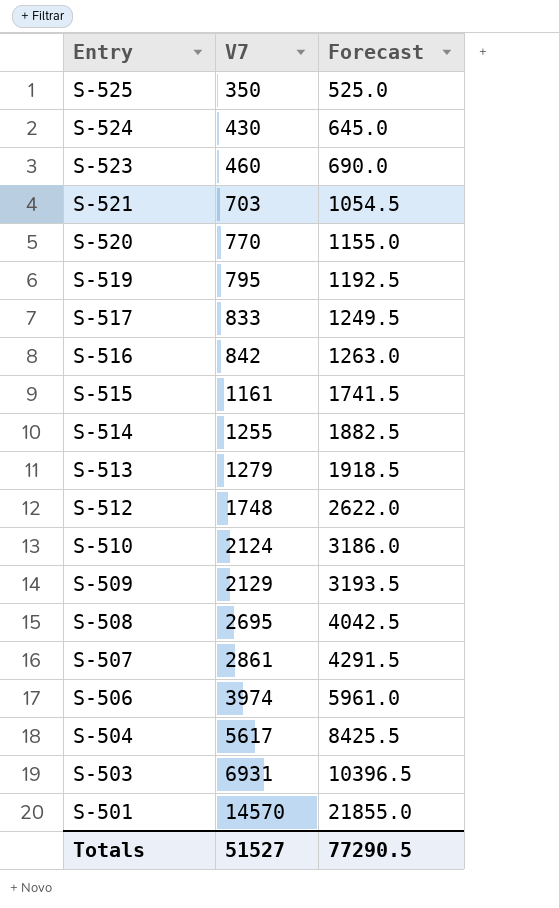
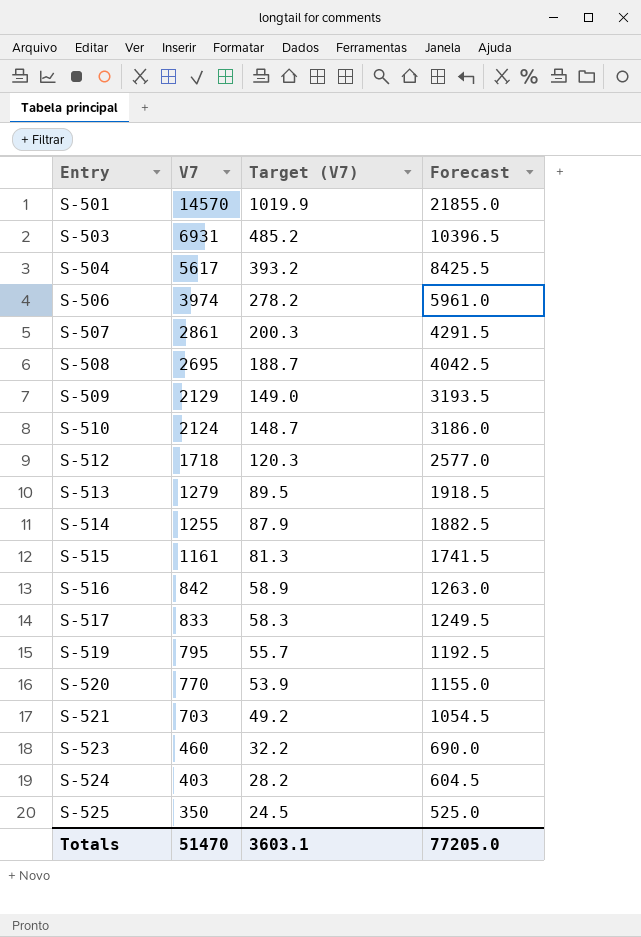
row order: Entry descending -> Entry ascending
column Target (V7) | formula: none -> [V7] * 0.07
S-512 | V7: 1748 -> 1718
S-512 | Forecast: 2622.0 -> 2577.0
S-524 | V7: 430 -> 403
S-524 | Forecast: 645.0 -> 604.5
Totals | V7: 51527 -> 51470
Totals | Forecast: 77290.5 -> 77205.0

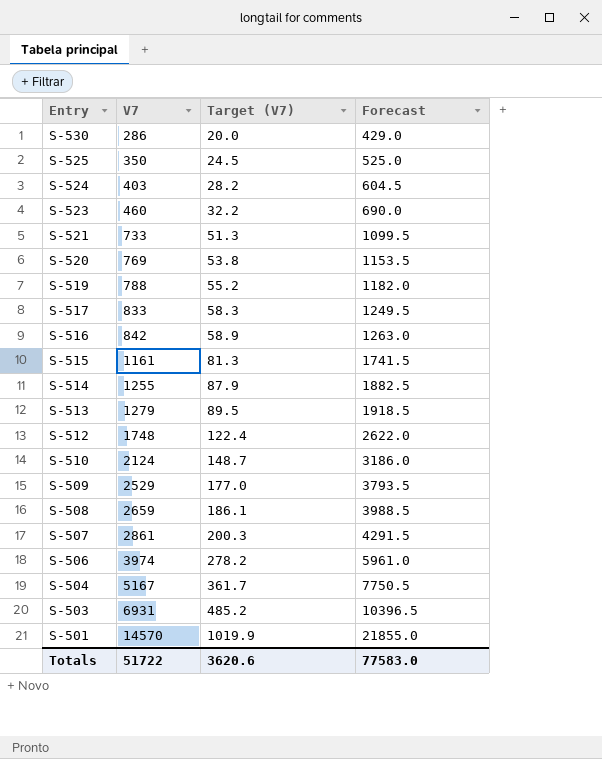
row order: Entry ascending -> Entry descending
row S-530: none -> 286 | 20.0 | 429.0
S-521 | V7: 703 -> 733
S-521 | Target (V7): 49.2 -> 51.3
S-521 | Forecast: 1054.5 -> 1099.5
S-520 | V7: 770 -> 769
S-520 | Target (V7): 53.9 -> 53.8
S-520 | Forecast: 1155.0 -> 1153.5
S-519 | V7: 795 -> 788
S-519 | Target (V7): 55.7 -> 55.2
S-519 | Forecast: 1192.5 -> 1182.0
S-512 | V7: 1718 -> 1748
S-512 | Target (V7): 120.3 -> 122.4
S-512 | Forecast: 2577.0 -> 2622.0
S-509 | V7: 2129 -> 2529
S-509 | Target (V7): 149.0 -> 177.0
S-509 | Forecast: 3193.5 -> 3793.5
S-508 | V7: 2695 -> 2659
S-508 | Target (V7): 188.7 -> 186.1
S-508 | Forecast: 4042.5 -> 3988.5
S-504 | V7: 5617 -> 5167
S-504 | Target (V7): 393.2 -> 361.7
S-504 | Forecast: 8425.5 -> 7750.5
Totals | V7: 51470 -> 51722
Totals | Target (V7): 3603.1 -> 3620.6
Totals | Forecast: 77205.0 -> 77583.0

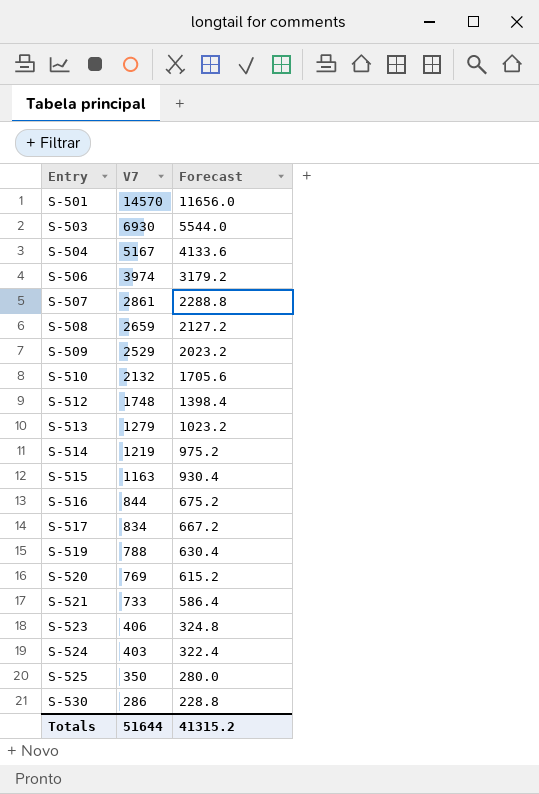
row order: Entry descending -> Entry ascending
column Target (V7) | formula: [V7] * 0.07 -> none
column Forecast | formula: [V7] * 1.5 -> [V7] * 0.8
S-503 | V7: 6931 -> 6930
S-510 | V7: 2124 -> 2132
S-514 | V7: 1255 -> 1219
S-515 | V7: 1161 -> 1163
S-516 | V7: 842 -> 844
S-517 | V7: 833 -> 834
S-523 | V7: 460 -> 406
Totals | V7: 51722 -> 51644
Totals | Forecast: 77583.0 -> 41315.2

